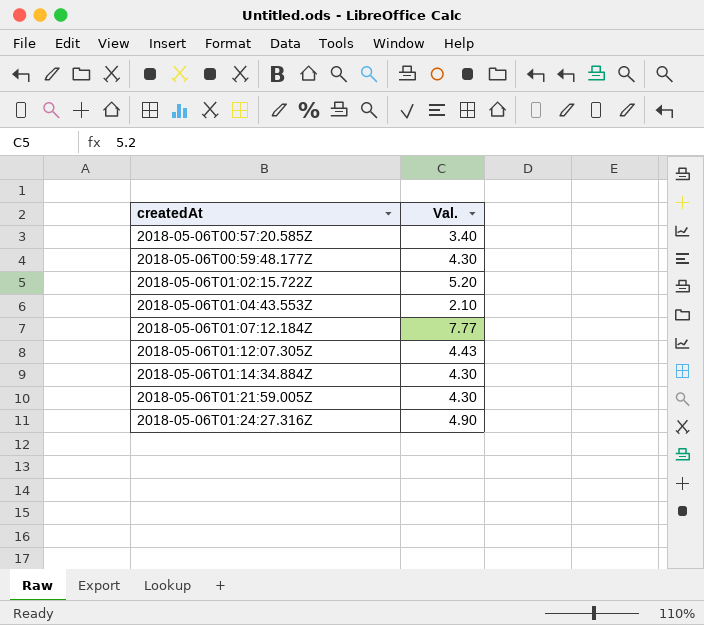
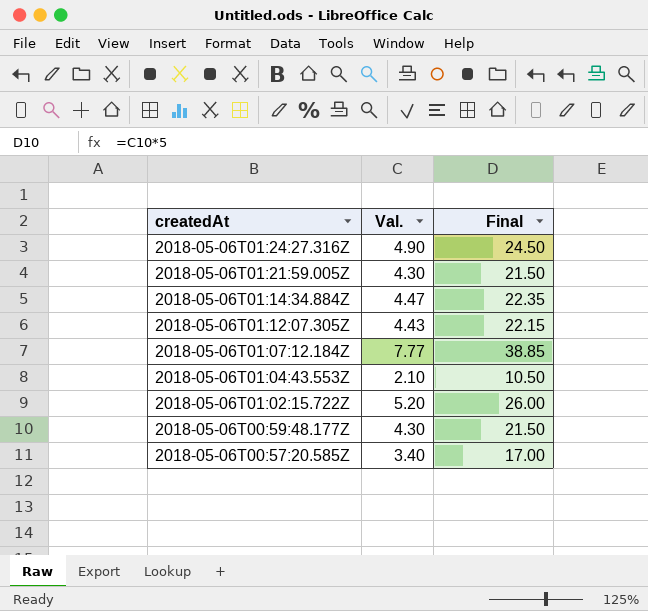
row order: createdAt ascending -> createdAt descending
column Final | formula: none -> [Val.] * 5
2018-05-06T01:14:34.884Z | Val.: 4.30 -> 4.47

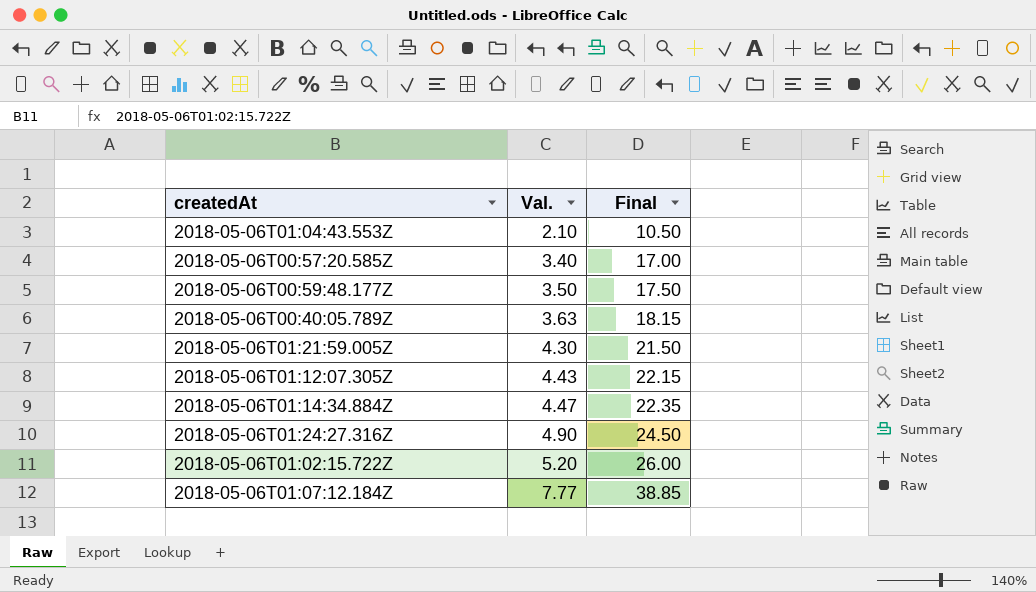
row order: createdAt descending -> Val. ascending
2018-05-06T00:59:48.177Z | Val.: 4.30 -> 3.50
2018-05-06T00:59:48.177Z | Final: 21.50 -> 17.50
row 2018-05-06T00:40:05.789Z: none -> 3.63 | 18.15

